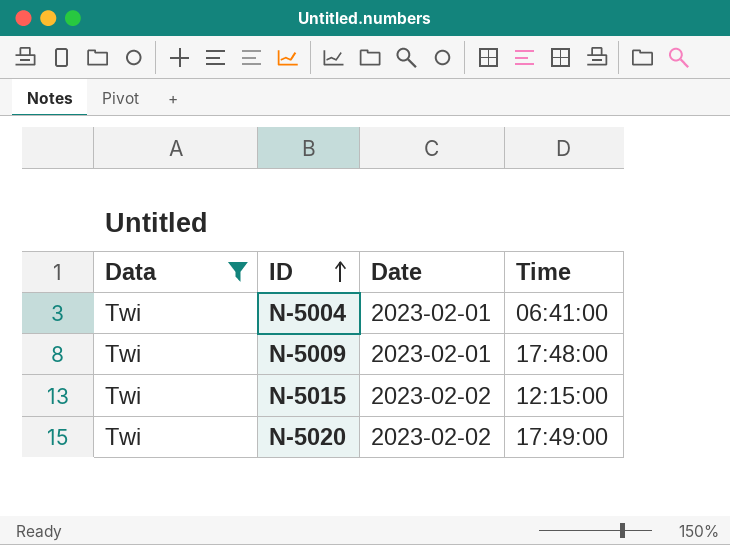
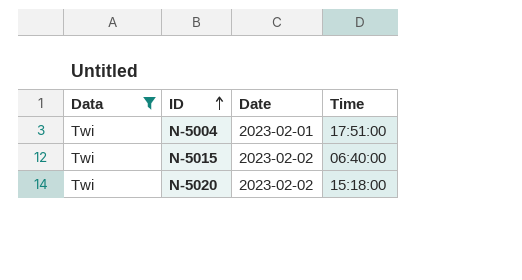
row N-5009: Twi | 2023-02-01 | 17:48:00 -> none
N-5004 | Time: 06:41:00 -> 17:51:00
N-5015 | Time: 12:15:00 -> 06:40:00
N-5020 | Time: 17:49:00 -> 15:18:00

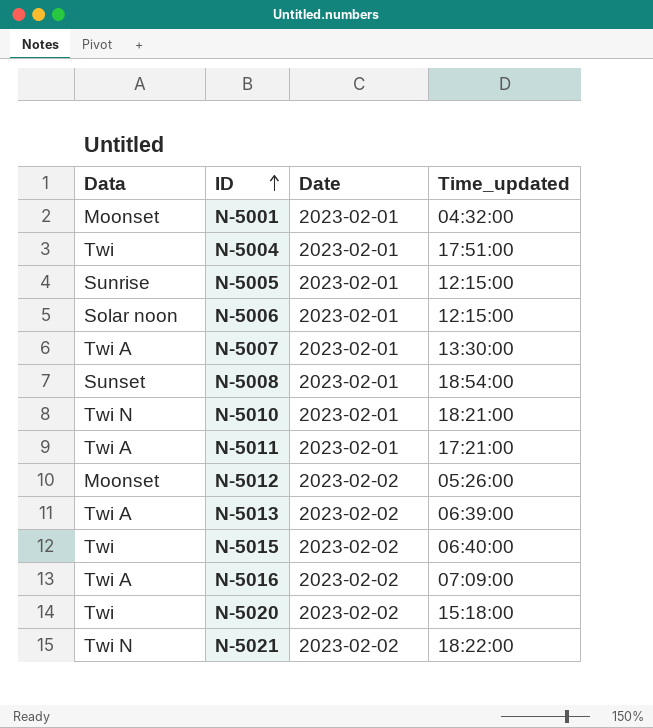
filter: Data = Twi -> none
column name: Time -> Time_updated

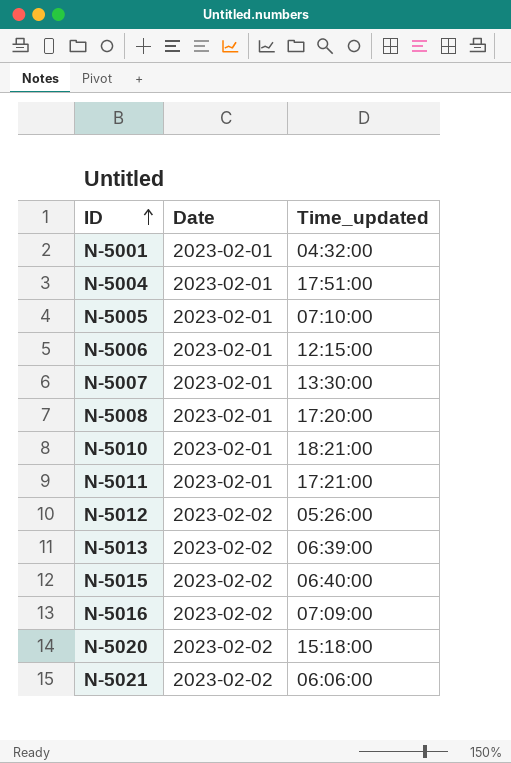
column Data | position: 1 -> none
N-5005 | Time_updated: 12:15:00 -> 07:10:00
N-5008 | Time_updated: 18:54:00 -> 17:20:00
N-5021 | Time_updated: 18:22:00 -> 06:06:00

